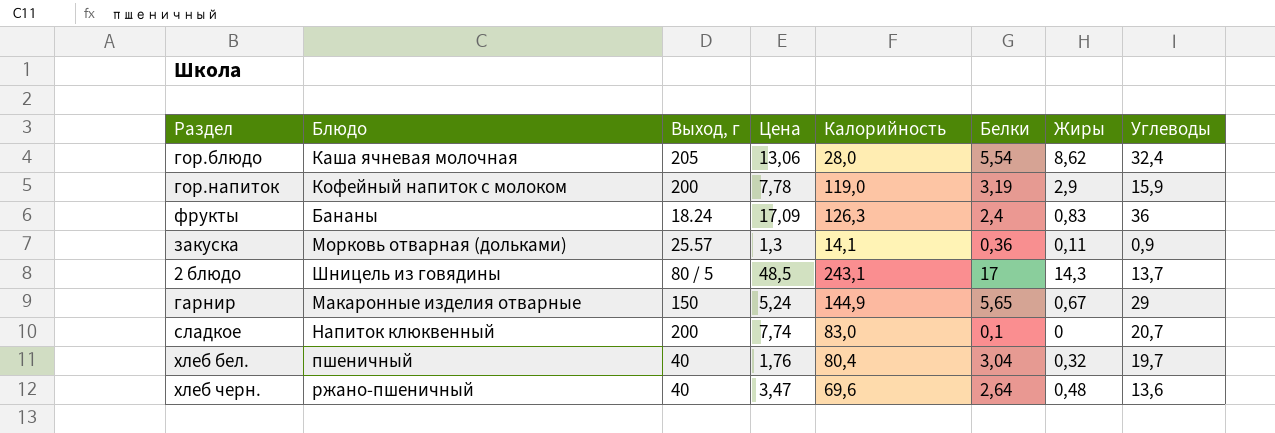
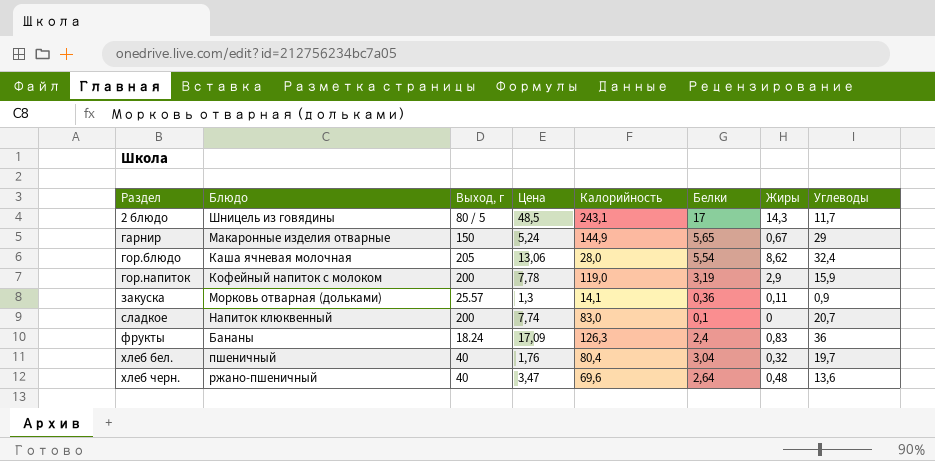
row order: none -> Раздел ascending
2 блюдо | Углеводы: 13,7 -> 11,7

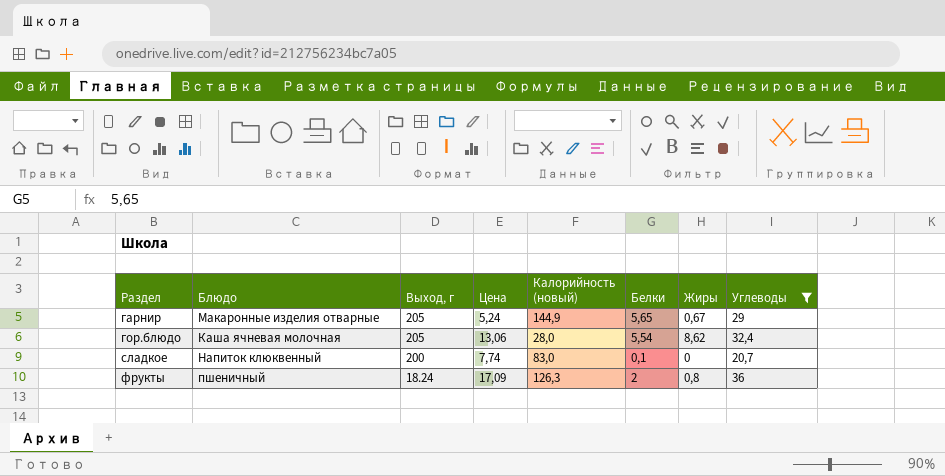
filter: none -> Углеводы >= 20,7
column name: Калорийность -> Калорийность (новый)
гарнир | Выход, г: 150 -> 205
фрукты | Блюдо: Бананы -> пшеничный
фрукты | Белки: 2,4 -> 2
фрукты | Жиры: 0,83 -> 0,8

